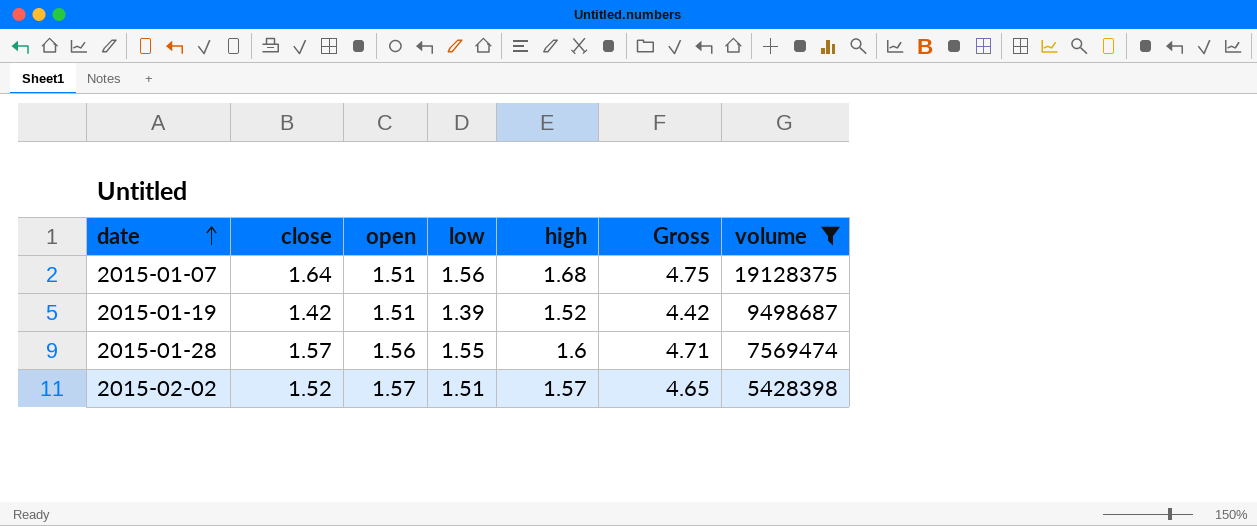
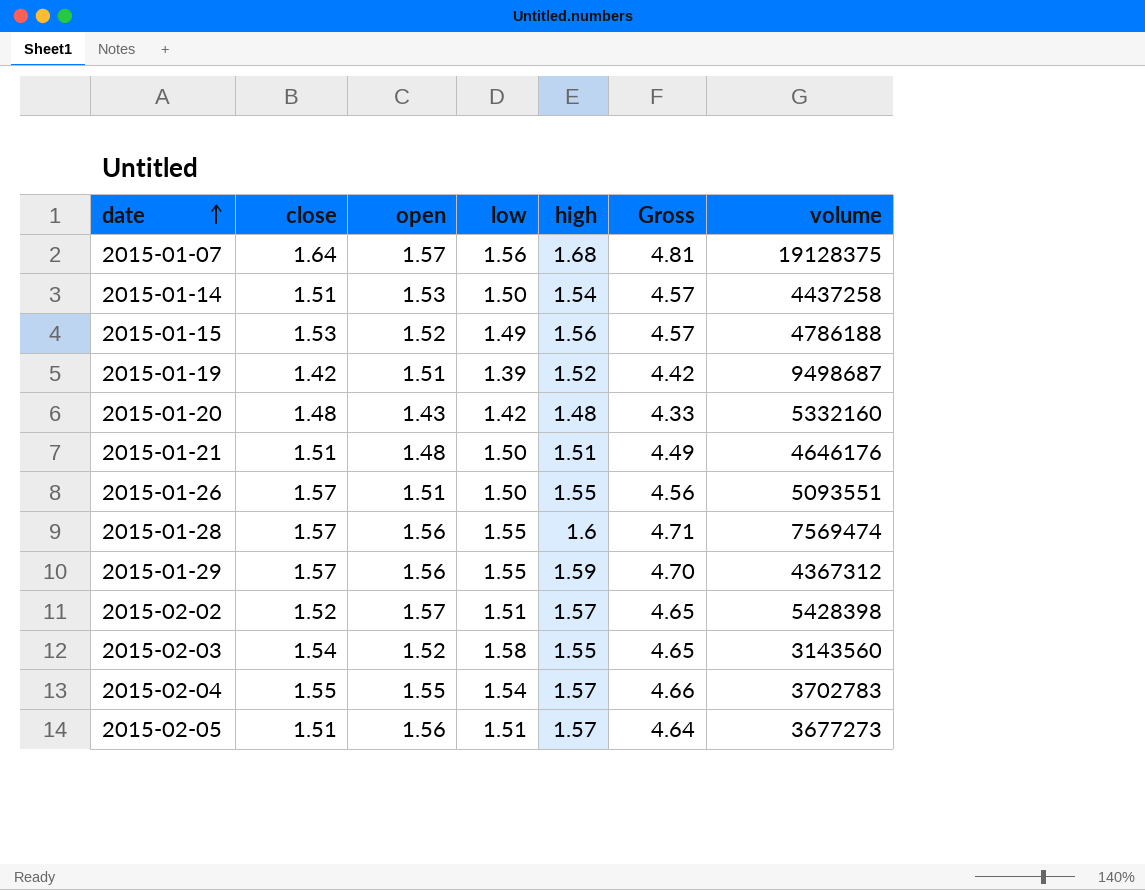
filter: volume >= 5428398 -> none
2015-01-07 | open: 1.51 -> 1.57
2015-01-07 | Gross: 4.75 -> 4.81

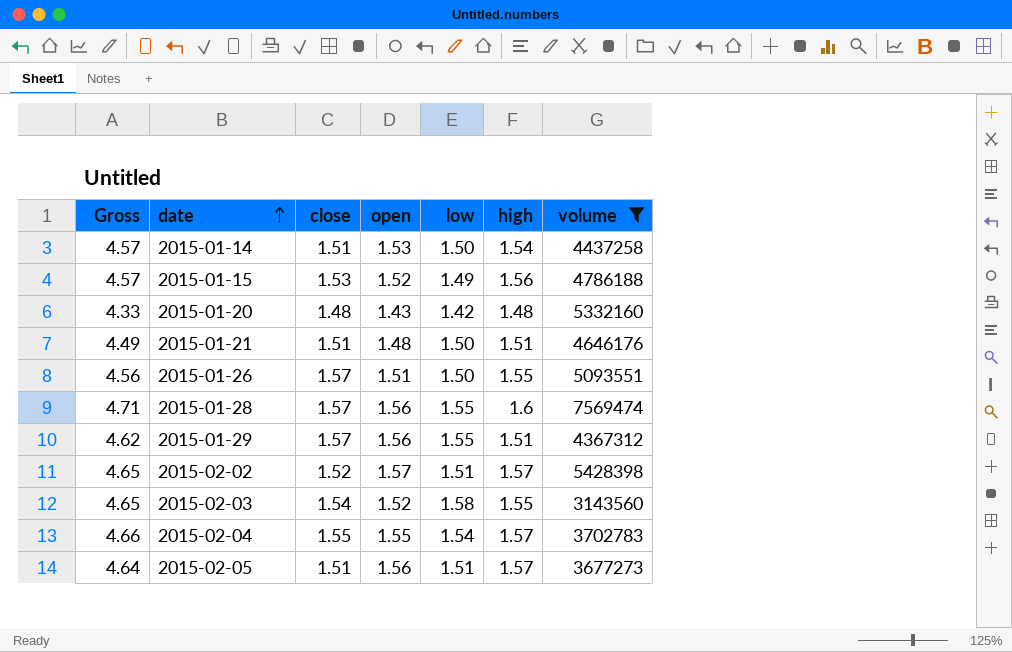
filter: none -> volume <= 7569474
column Gross | position: 6 -> 1
2015-01-29 | Gross: 4.70 -> 4.62
2015-01-29 | high: 1.59 -> 1.51

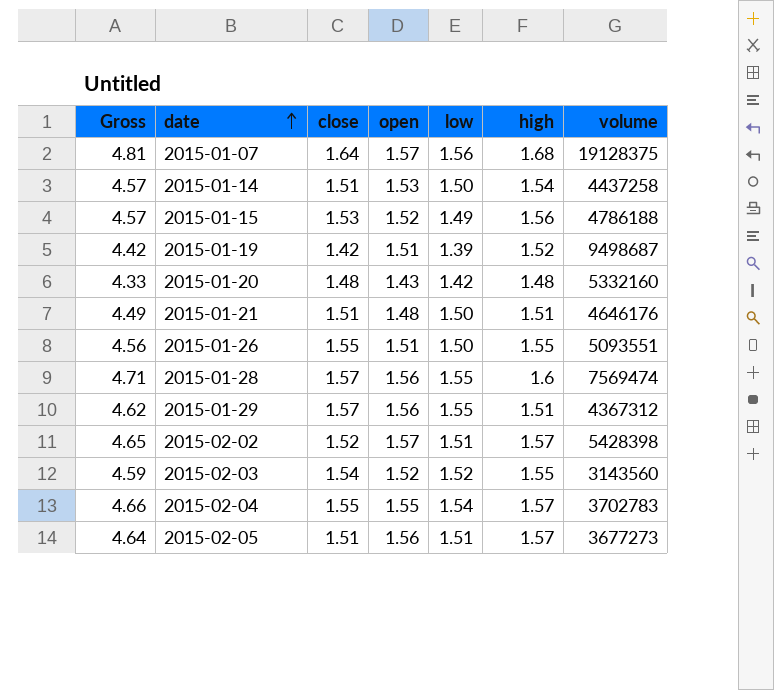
filter: volume <= 7569474 -> none
2015-01-26 | close: 1.57 -> 1.55
2015-02-03 | Gross: 4.65 -> 4.59
2015-02-03 | low: 1.58 -> 1.52

